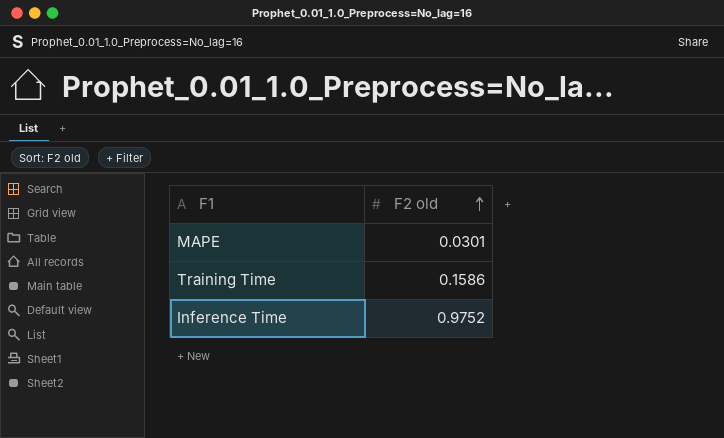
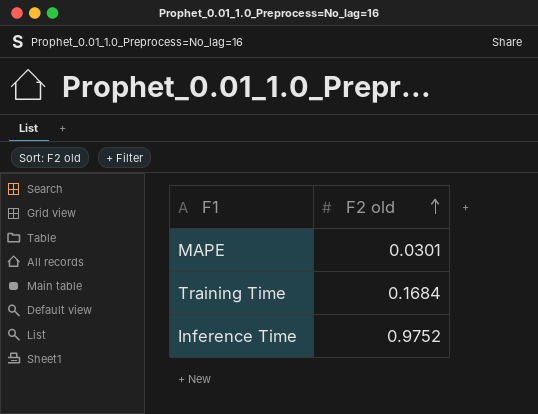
Training Time | F2 old: 0.1586 -> 0.1684

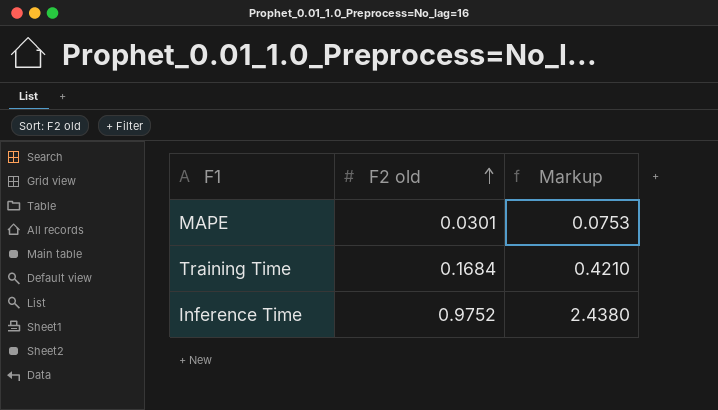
column Markup | formula: none -> [F2 old] * 2.5

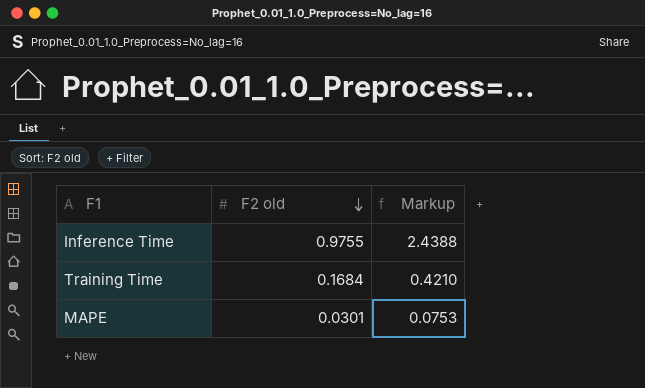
row order: F2 old ascending -> F2 old descending
Inference Time | F2 old: 0.9752 -> 0.9755
Inference Time | Markup: 2.4380 -> 2.4388

